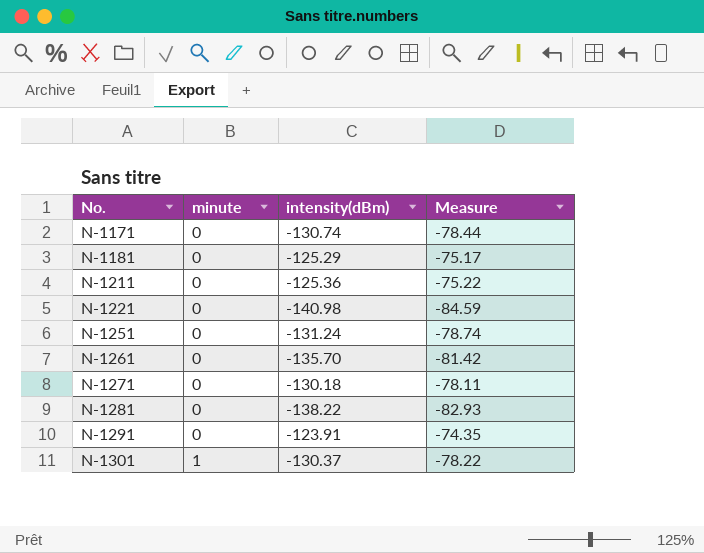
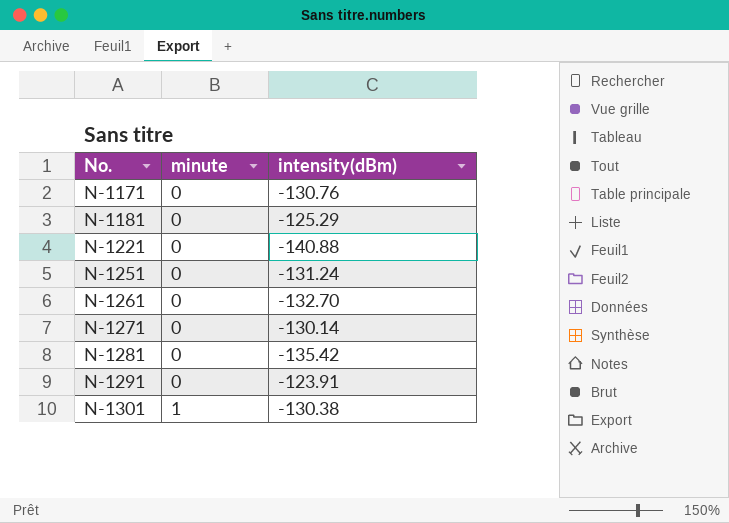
column Measure | formula: [intensity(dBm)] * 0.6 -> none
row N-1211: 0 | -125.36 | -75.22 -> none
N-1171 | intensity(dBm): -130.74 -> -130.76
N-1221 | intensity(dBm): -140.98 -> -140.88
N-1261 | intensity(dBm): -135.70 -> -132.70
N-1271 | intensity(dBm): -130.18 -> -130.14
N-1281 | intensity(dBm): -138.22 -> -135.42
N-1301 | intensity(dBm): -130.37 -> -130.38

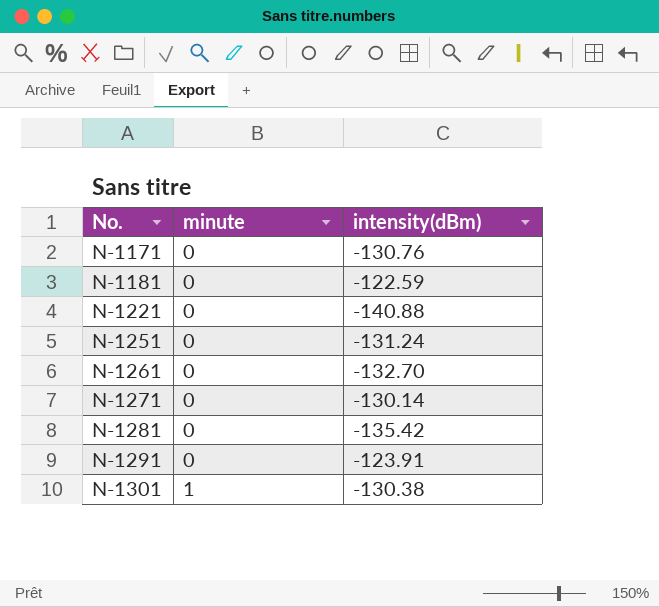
N-1181 | intensity(dBm): -125.29 -> -122.59

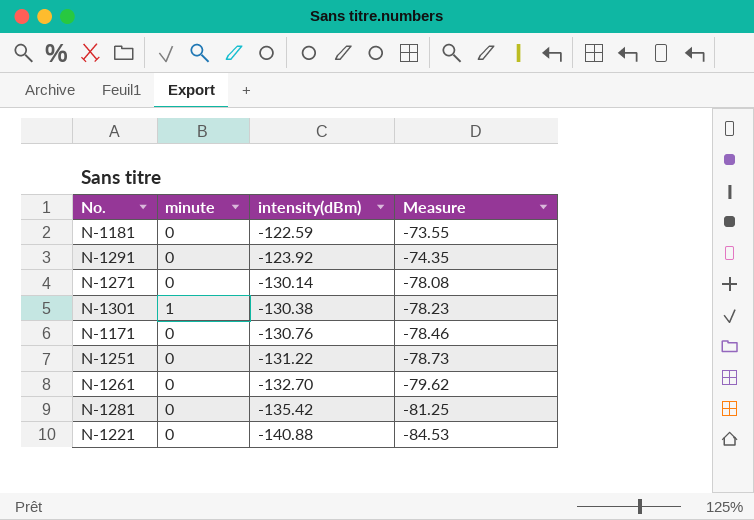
row order: No. ascending -> intensity(dBm) descending
column Measure | formula: none -> [intensity(dBm)] * 0.6
N-1291 | intensity(dBm): -123.91 -> -123.92
N-1251 | intensity(dBm): -131.24 -> -131.22

